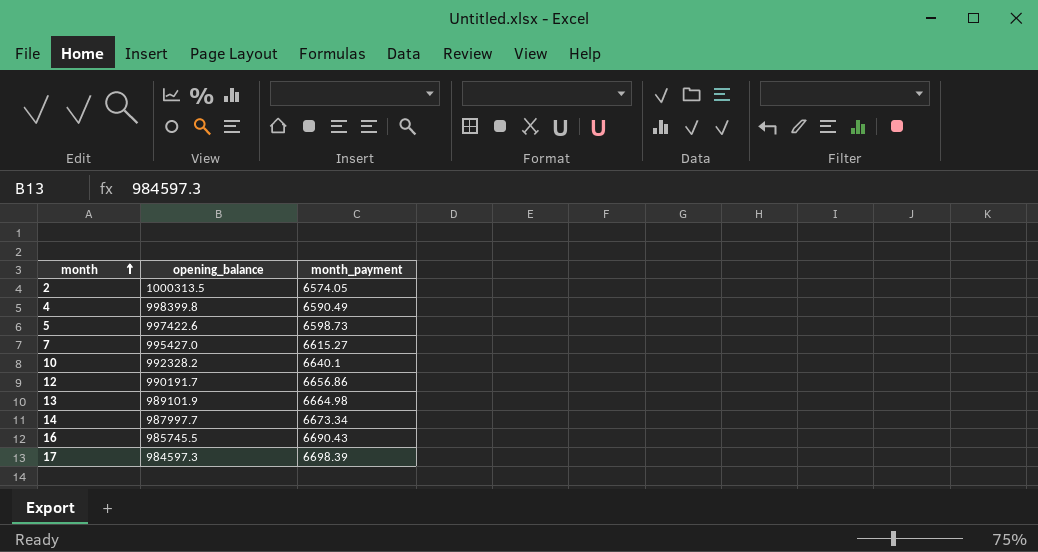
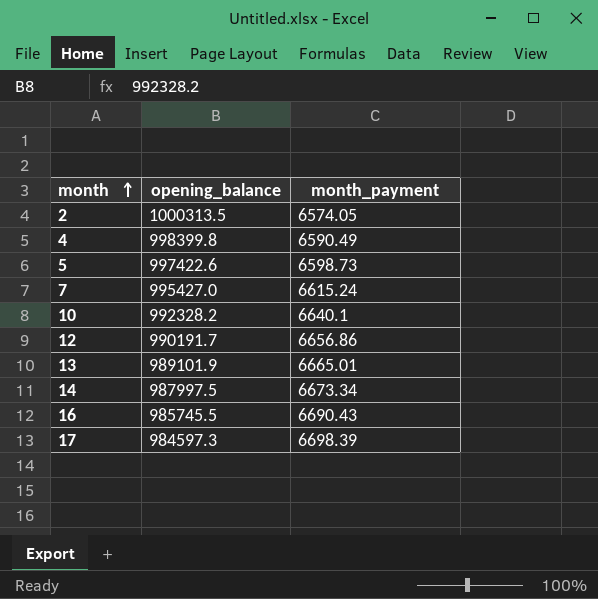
7 | month_payment: 6615.27 -> 6615.24
13 | month_payment: 6664.98 -> 6665.01
14 | opening_balance: 987997.7 -> 987997.5

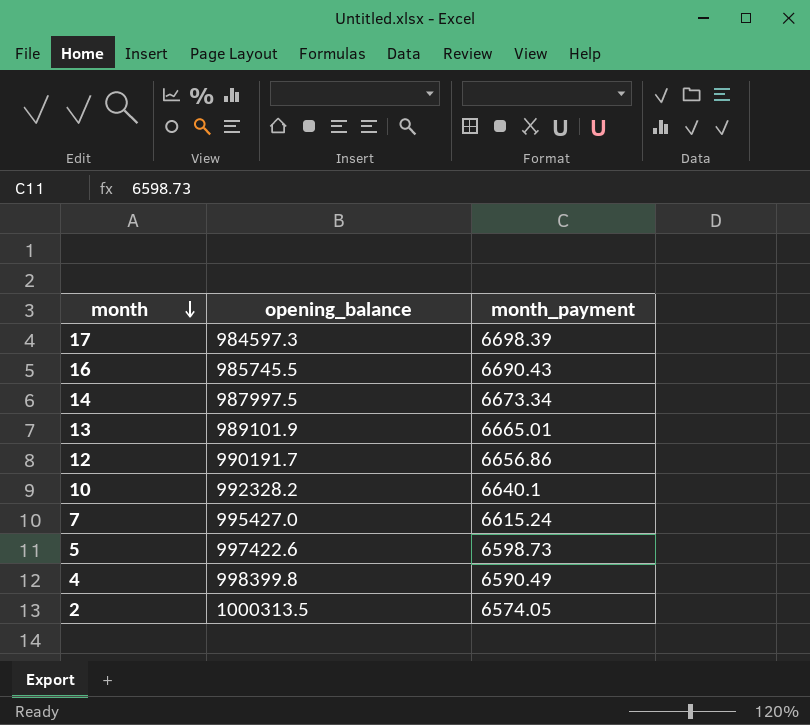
row order: month ascending -> month descending

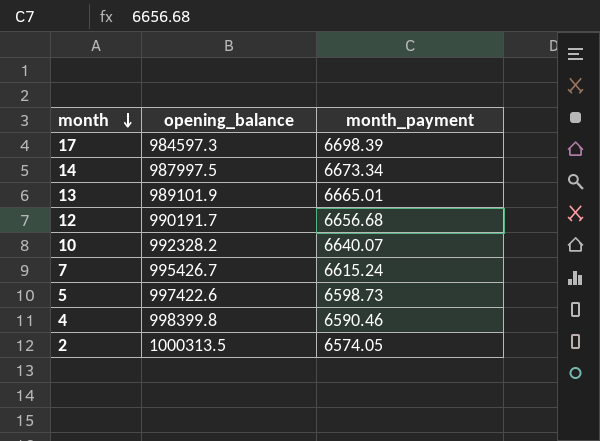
row 16: 985745.5 | 6690.43 -> none
12 | month_payment: 6656.86 -> 6656.68
10 | month_payment: 6640.1 -> 6640.07
7 | opening_balance: 995427.0 -> 995426.7
4 | month_payment: 6590.49 -> 6590.46

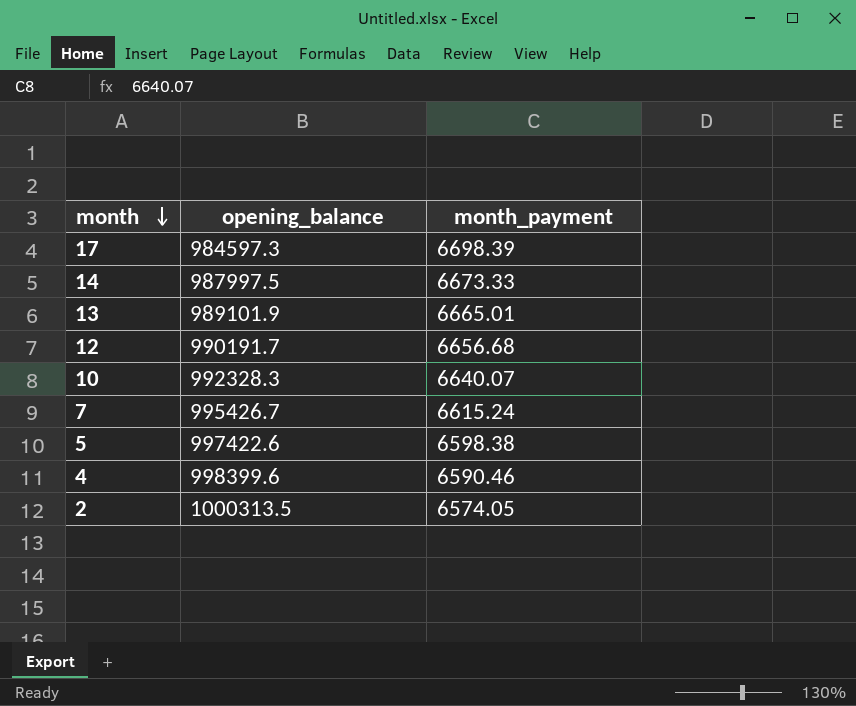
14 | month_payment: 6673.34 -> 6673.33
10 | opening_balance: 992328.2 -> 992328.3
5 | month_payment: 6598.73 -> 6598.38
4 | opening_balance: 998399.8 -> 998399.6

